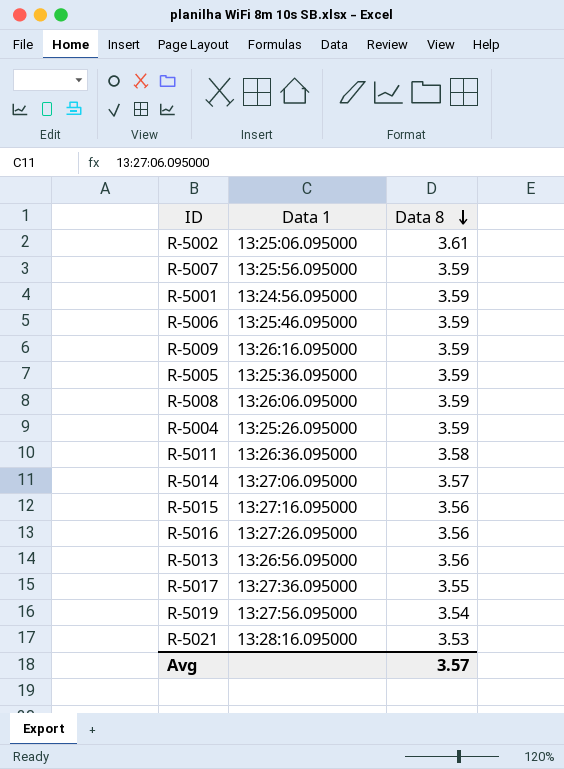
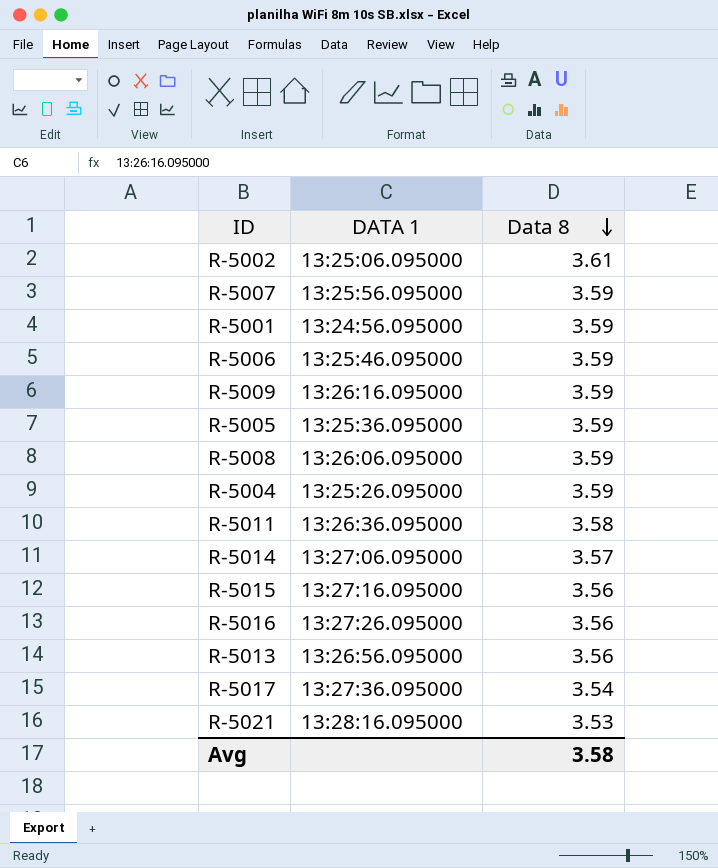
column name: Data 1 -> DATA 1
row R-5019: 13:27:56.095000 | 3.54 -> none
R-5017 | Data 8: 3.55 -> 3.54
Avg | Data 8: 3.57 -> 3.58

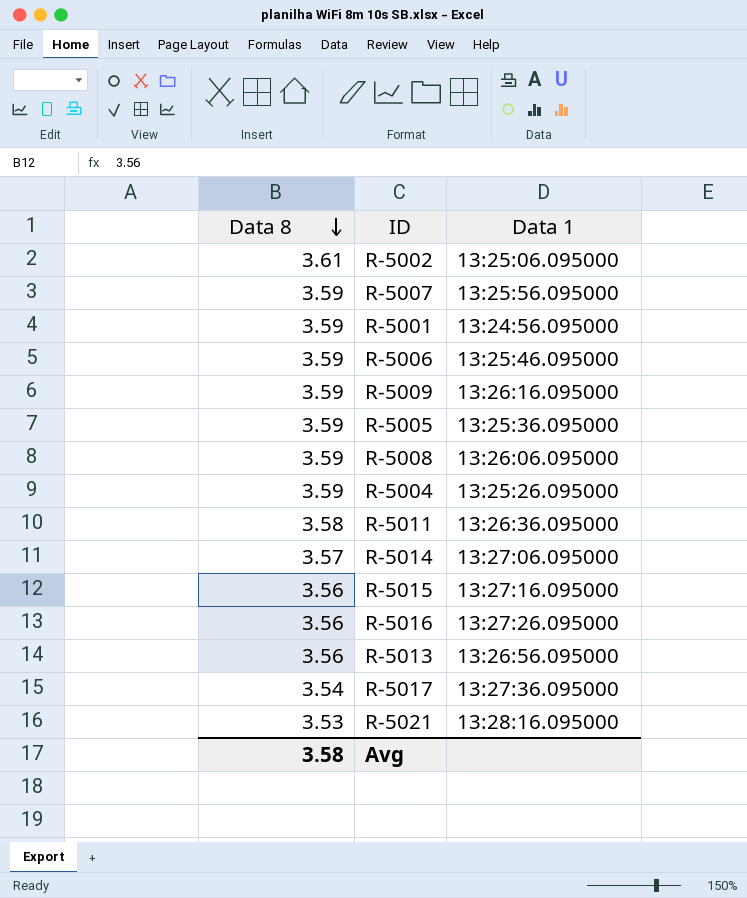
column Data 8 | position: 3 -> 1
column name: DATA 1 -> Data 1

